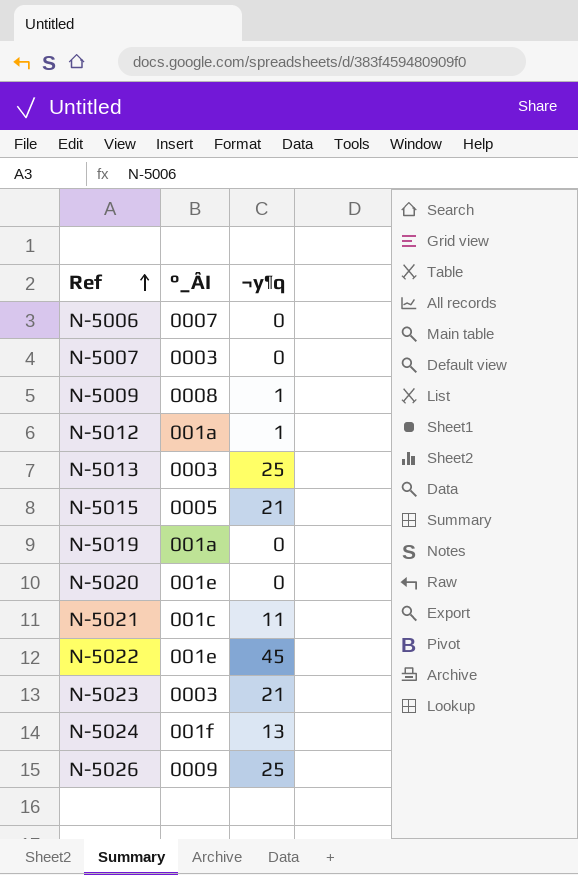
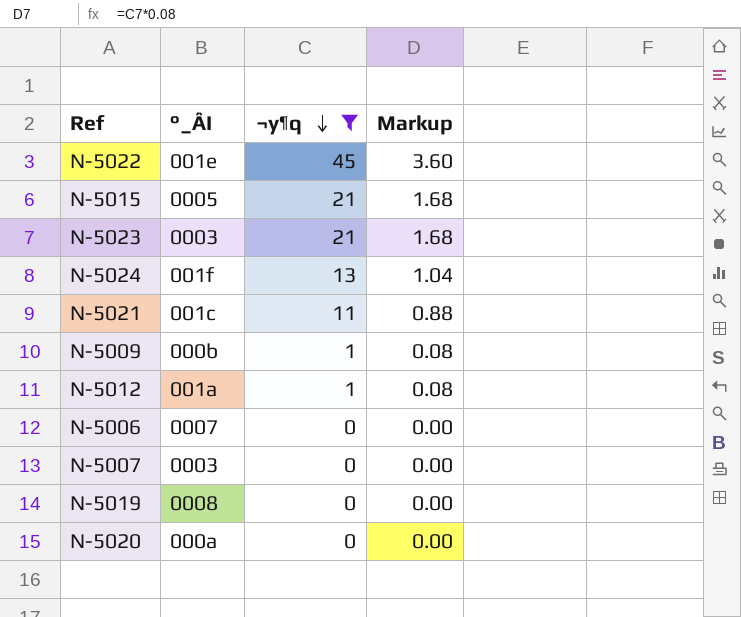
filter: none -> ¬y¶q != 25
row order: Ref ascending -> ¬y¶q descending
column Markup | formula: none -> [¬y¶q] * 0.08
N-5009 | °_ÂI: 0008 -> 000b
N-5019 | °_ÂI: 001a -> 0008
N-5020 | °_ÂI: 001e -> 000a

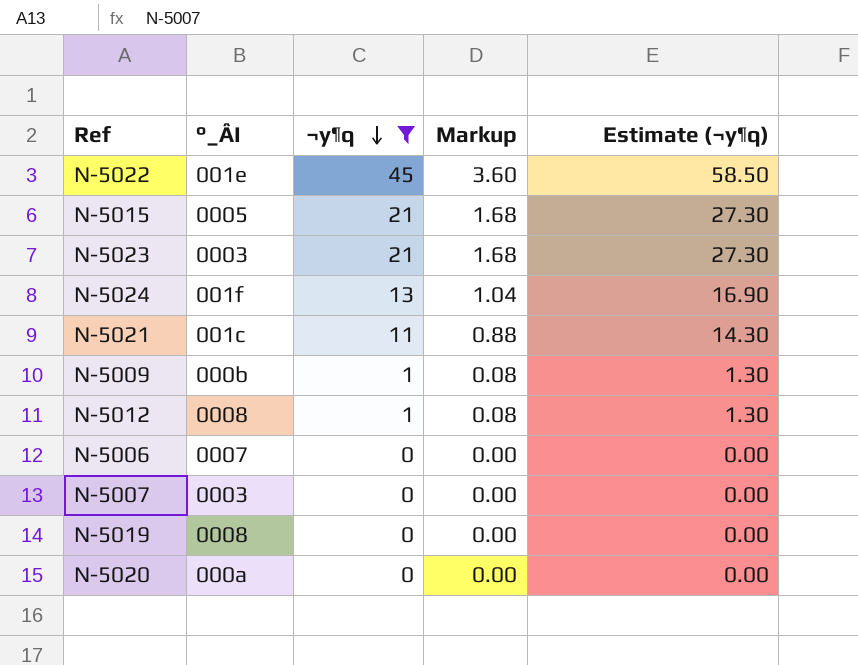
column Estimate (¬y¶q) | formula: none -> [¬y¶q] * 1.3
N-5012 | °_ÂI: 001a -> 0008

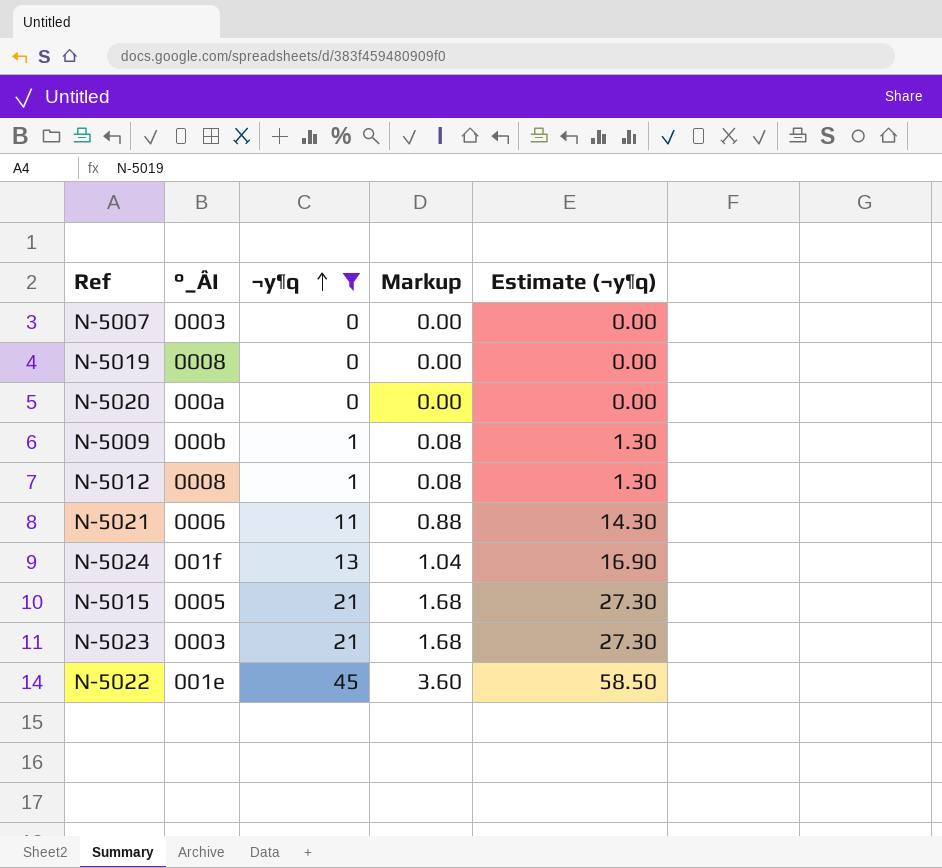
row order: ¬y¶q descending -> ¬y¶q ascending
row N-5006: 0007 | 0 | 0.00 | 0.00 -> none
N-5021 | °_ÂI: 001c -> 0006

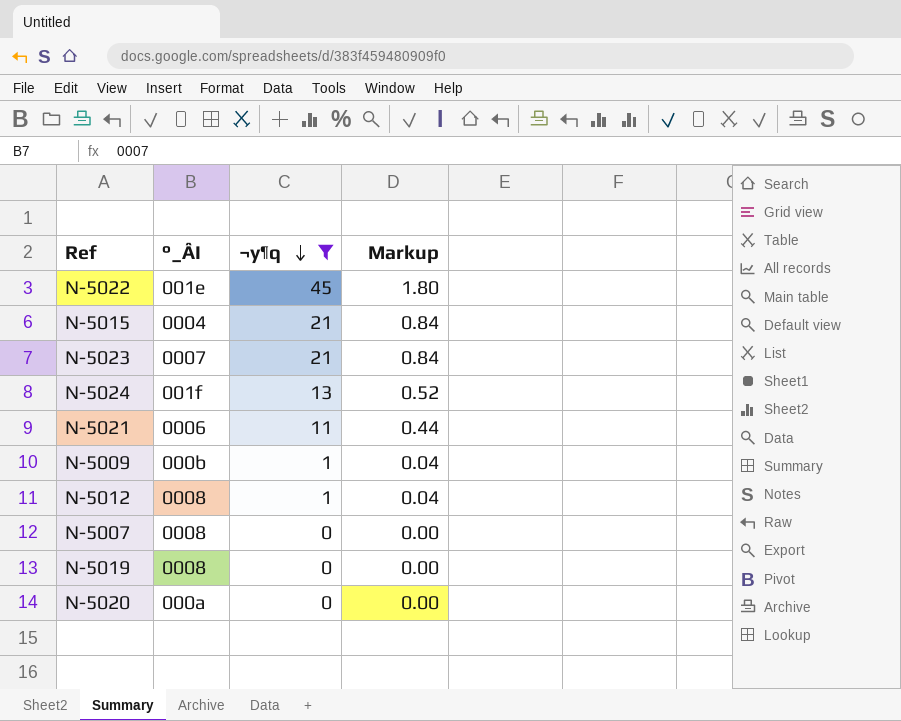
row order: ¬y¶q ascending -> ¬y¶q descending
column Estimate (¬y¶q) | formula: [¬y¶q] * 1.3 -> none
column Markup | formula: [¬y¶q] * 0.08 -> [¬y¶q] * 0.04
N-5015 | °_ÂI: 0005 -> 0004
N-5023 | °_ÂI: 0003 -> 0007
N-5007 | °_ÂI: 0003 -> 0008

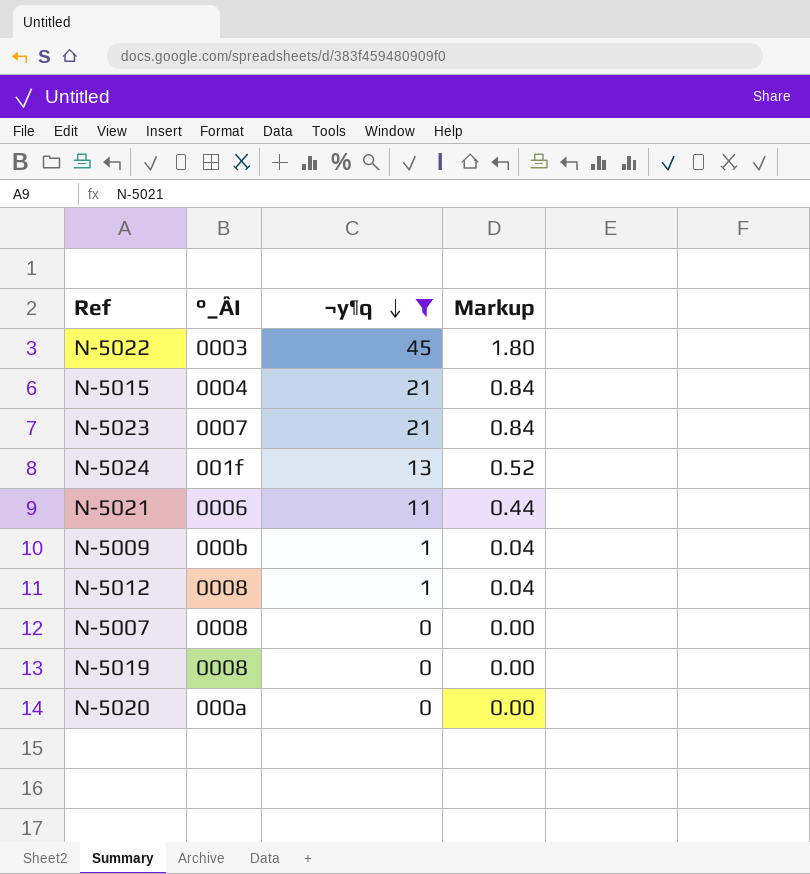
N-5022 | °_ÂI: 001e -> 0003

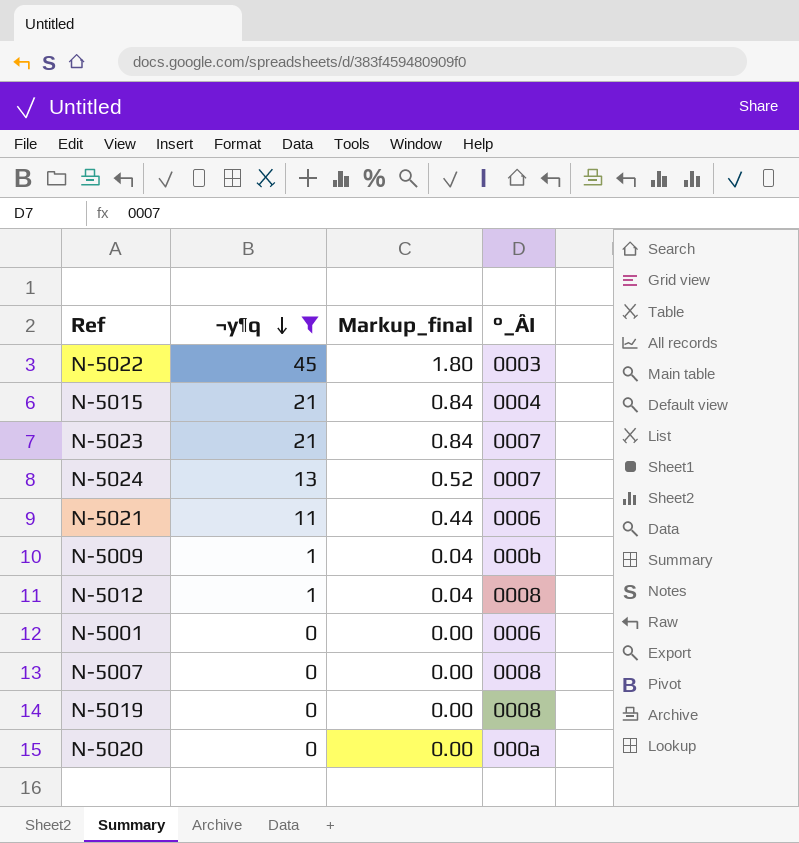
column name: Markup -> Markup_final
column °_ÂI | position: 2 -> 4
N-5024 | °_ÂI: 001f -> 0007
row N-5001: none -> 0 | 0.00 | 0006

